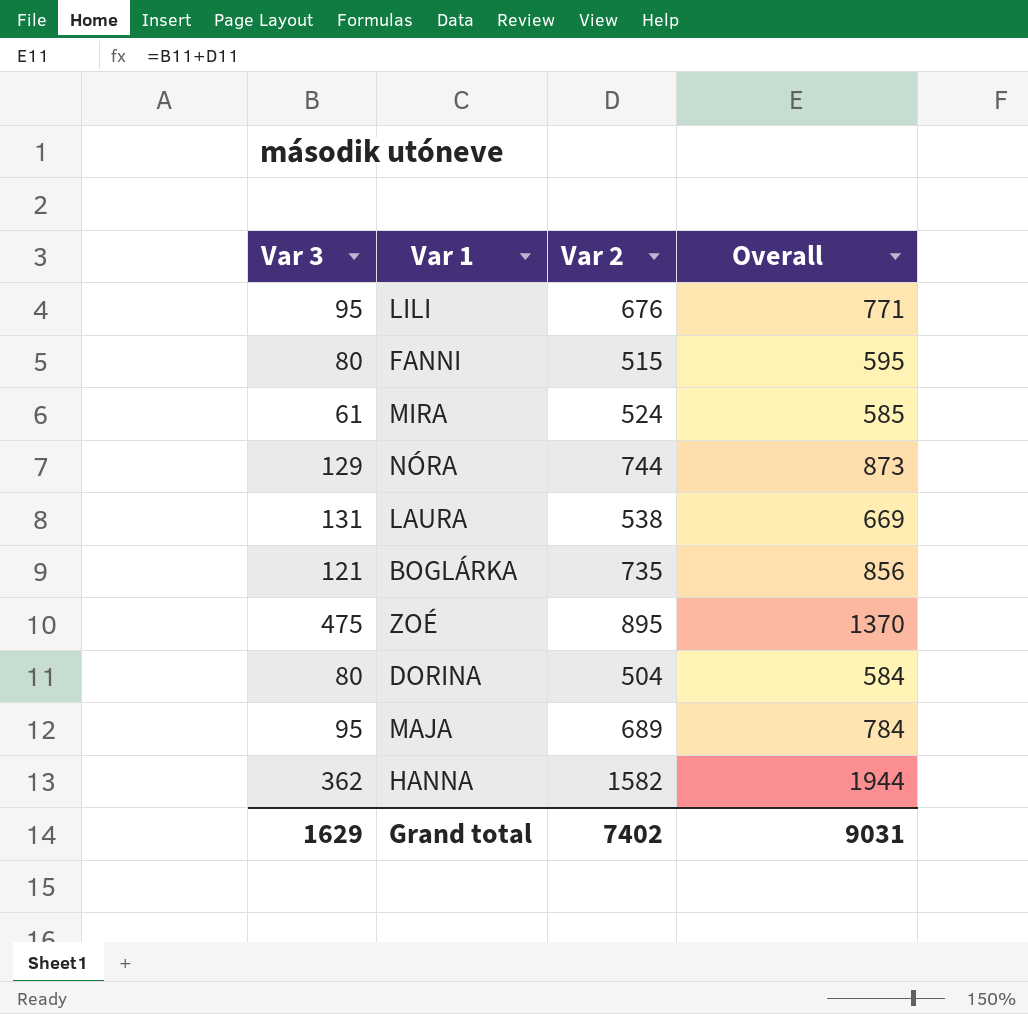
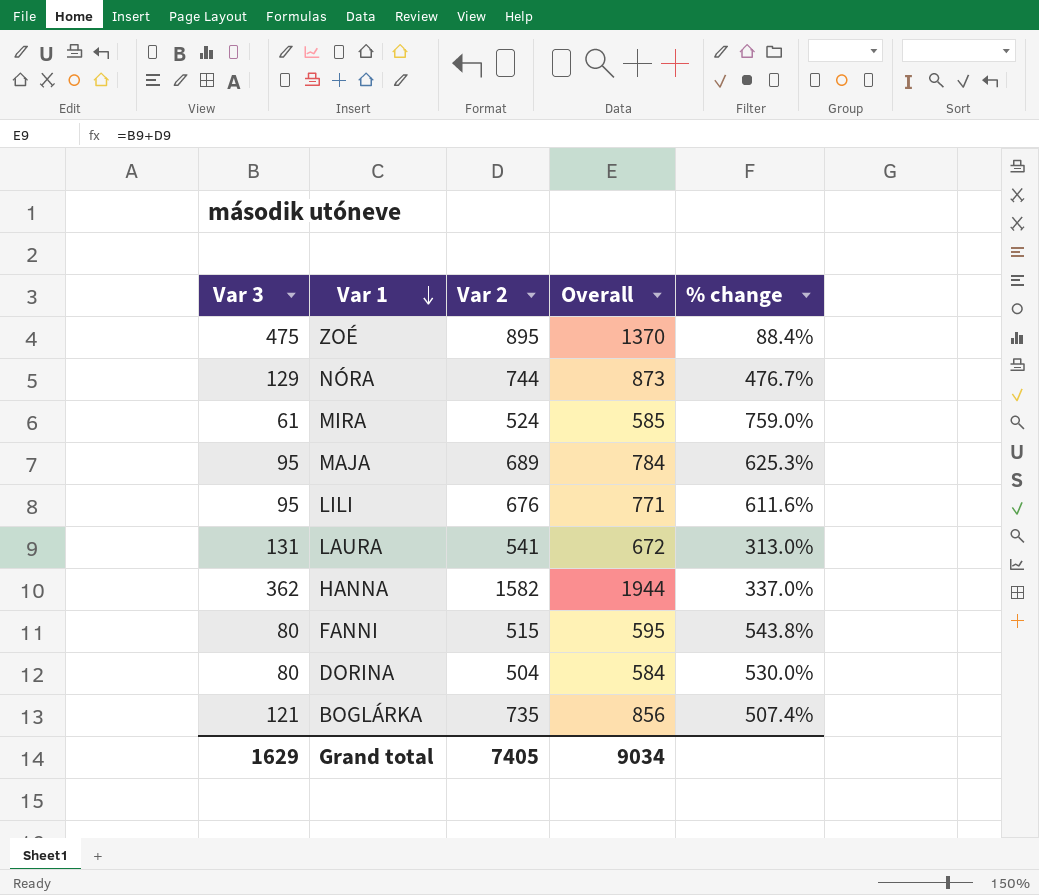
row order: none -> Var 1 descending
column % change | formula: none -> ([Var 2] - [Var 3]) / [Var 3]
LAURA | Var 2: 538 -> 541
LAURA | Overall: 669 -> 672
Grand total | Var 2: 7402 -> 7405
Grand total | Overall: 9031 -> 9034

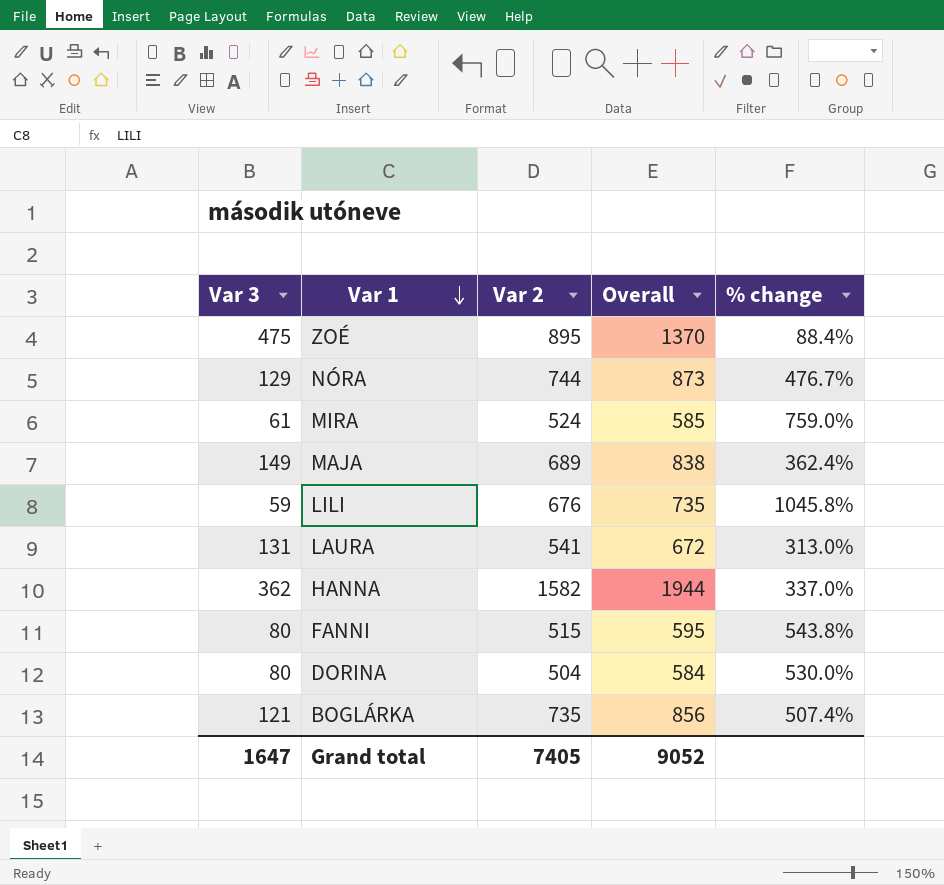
MAJA | Var 3: 95 -> 149
MAJA | Overall: 784 -> 838
MAJA | % change: 625.3% -> 362.4%
LILI | Var 3: 95 -> 59
LILI | Overall: 771 -> 735
LILI | % change: 611.6% -> 1045.8%
Grand total | Var 3: 1629 -> 1647
Grand total | Overall: 9034 -> 9052

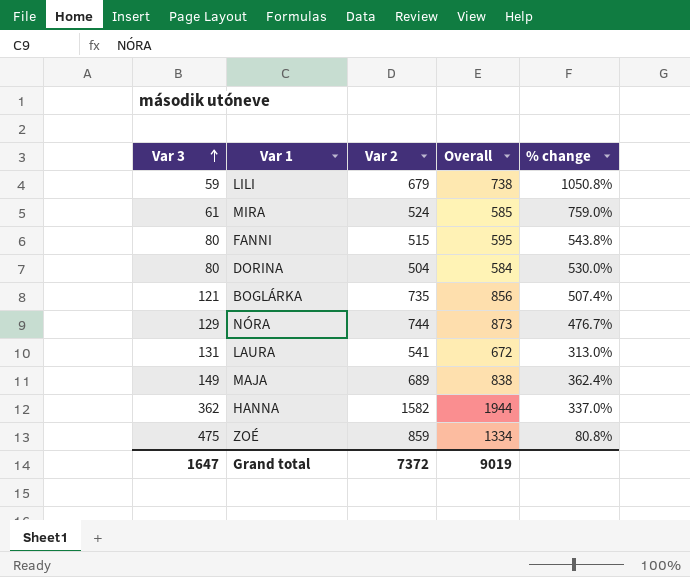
row order: Var 1 descending -> Var 3 ascending
LILI | Var 2: 676 -> 679
LILI | Overall: 735 -> 738
LILI | % change: 1045.8% -> 1050.8%
ZOÉ | Var 2: 895 -> 859
ZOÉ | Overall: 1370 -> 1334
ZOÉ | % change: 88.4% -> 80.8%
Grand total | Var 2: 7405 -> 7372
Grand total | Overall: 9052 -> 9019

